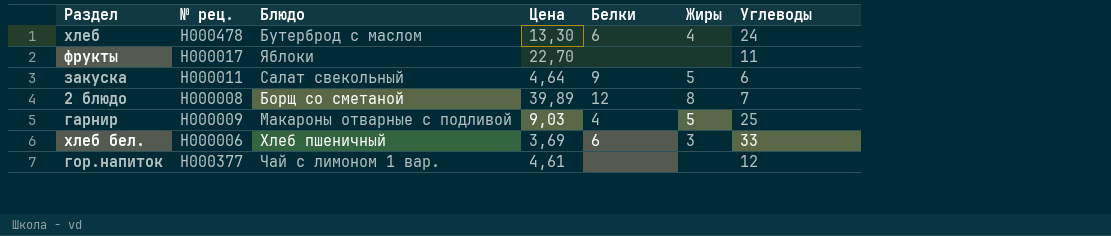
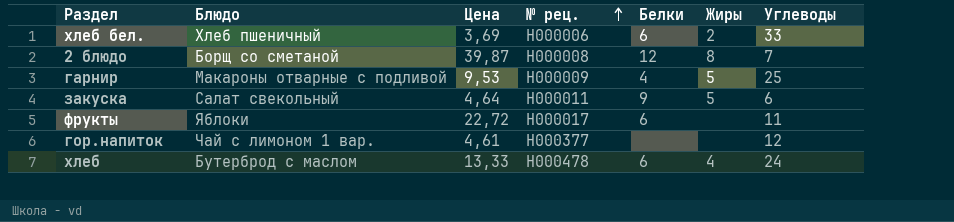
row order: none -> № рец. ascending
column № рец. | position: 2 -> 4
хлеб бел. | Жиры: 3 -> 2
2 блюдо | Цена: 39,89 -> 39,87
гарнир | Цена: 9,03 -> 9,53
фрукты | Цена: 22,70 -> 22,72
фрукты | Белки: none -> 6
хлеб | Цена: 13,30 -> 13,33

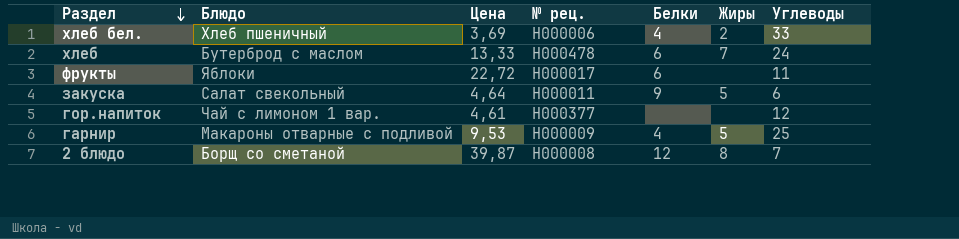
row order: № рец. ascending -> Раздел descending
хлеб бел. | Белки: 6 -> 4
хлеб | Жиры: 4 -> 7

